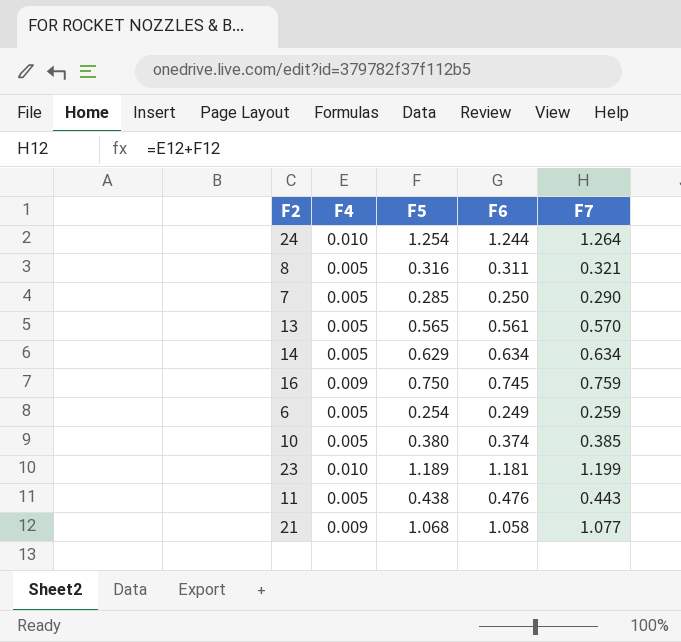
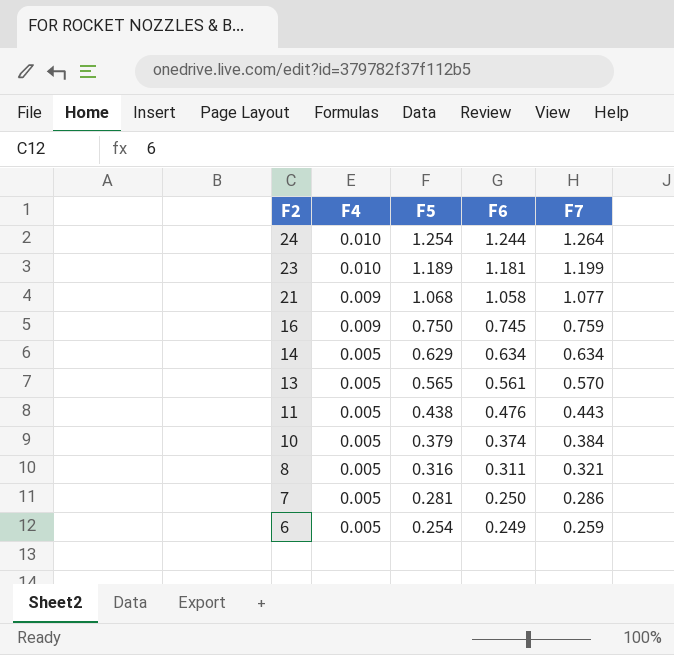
row order: none -> F2 descending
10 | F5: 0.380 -> 0.379
10 | F7: 0.385 -> 0.384
7 | F5: 0.285 -> 0.281
7 | F7: 0.290 -> 0.286

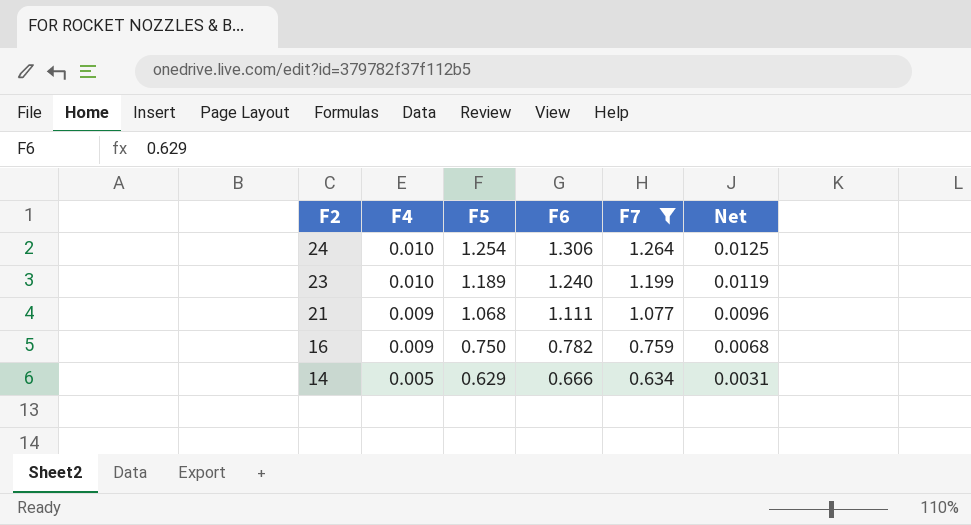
filter: none -> F7 >= 0.634
column Net | formula: none -> [F4] * [F5]
24 | F6: 1.244 -> 1.306
23 | F6: 1.181 -> 1.240
21 | F6: 1.058 -> 1.111
16 | F6: 0.745 -> 0.782
14 | F6: 0.634 -> 0.666

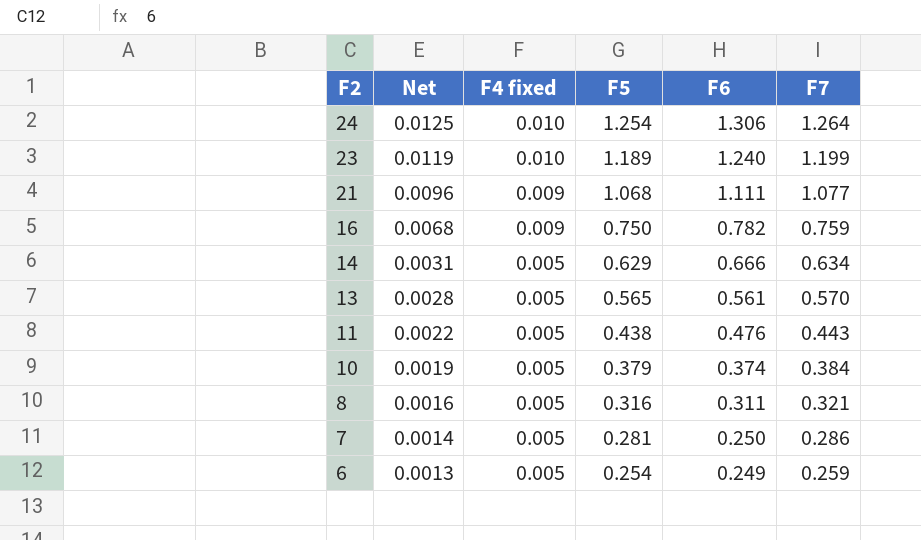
filter: F7 >= 0.634 -> none
column Net | position: 6 -> 2
column name: F4 -> F4 fixed

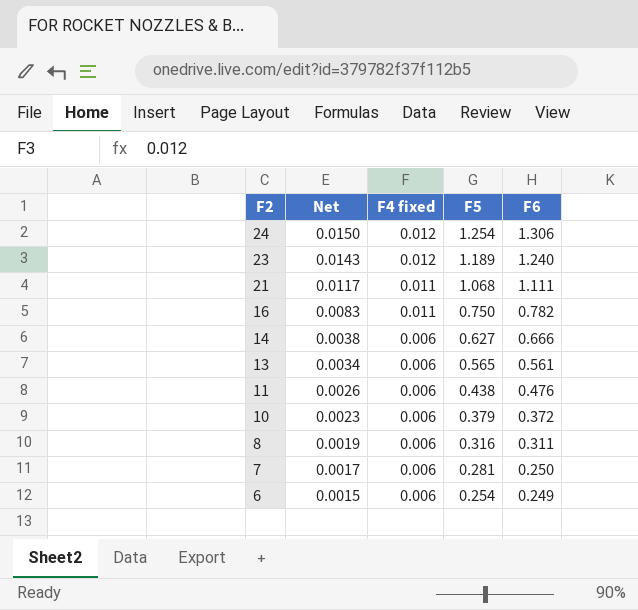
column F7 | formula: [F4 fixed] + [F5] -> none
24 | Net: 0.0125 -> 0.0150
24 | F4 fixed: 0.010 -> 0.012
23 | Net: 0.0119 -> 0.0143
23 | F4 fixed: 0.010 -> 0.012
21 | Net: 0.0096 -> 0.0117
21 | F4 fixed: 0.009 -> 0.011
16 | Net: 0.0068 -> 0.0083
16 | F4 fixed: 0.009 -> 0.011
14 | Net: 0.0031 -> 0.0038
14 | F4 fixed: 0.005 -> 0.006
14 | F5: 0.629 -> 0.627
13 | Net: 0.0028 -> 0.0034
13 | F4 fixed: 0.005 -> 0.006
11 | Net: 0.0022 -> 0.0026
11 | F4 fixed: 0.005 -> 0.006
10 | Net: 0.0019 -> 0.0023
10 | F4 fixed: 0.005 -> 0.006
10 | F6: 0.374 -> 0.372
8 | Net: 0.0016 -> 0.0019
8 | F4 fixed: 0.005 -> 0.006
7 | Net: 0.0014 -> 0.0017
7 | F4 fixed: 0.005 -> 0.006
6 | Net: 0.0013 -> 0.0015
6 | F4 fixed: 0.005 -> 0.006

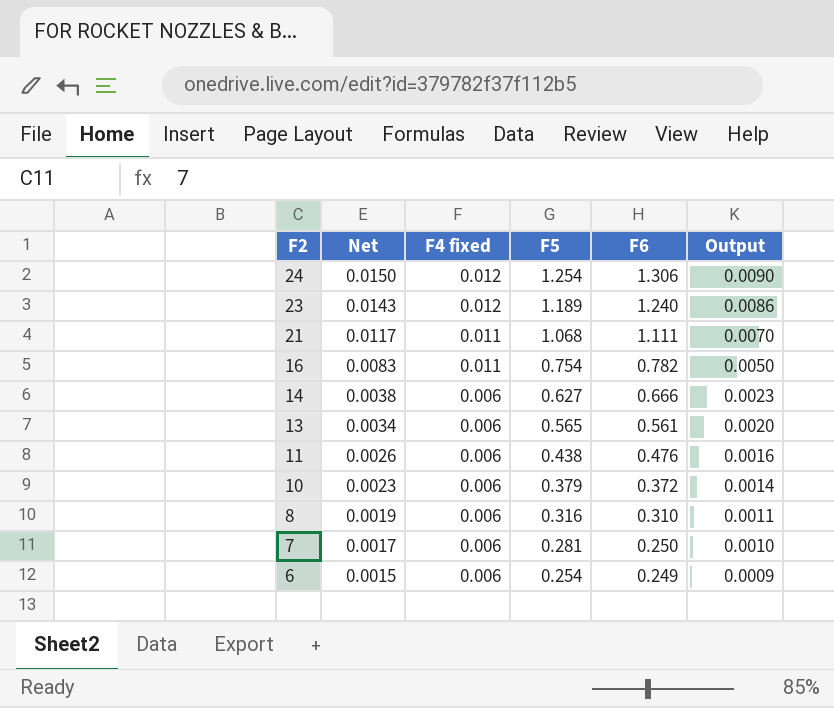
column Output | formula: none -> [Net] * 0.6
16 | F5: 0.750 -> 0.754
8 | F6: 0.311 -> 0.310

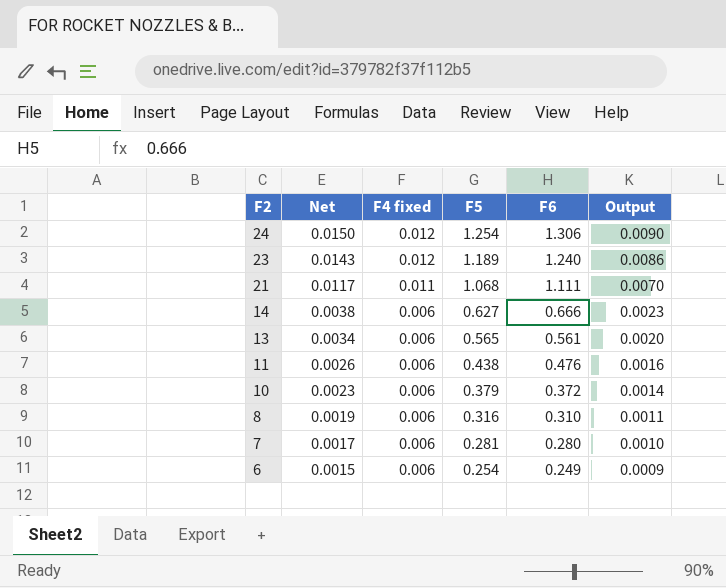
row 16: 0.0083 | 0.011 | 0.754 | 0.782 | 0.0050 -> none
7 | F6: 0.250 -> 0.280

